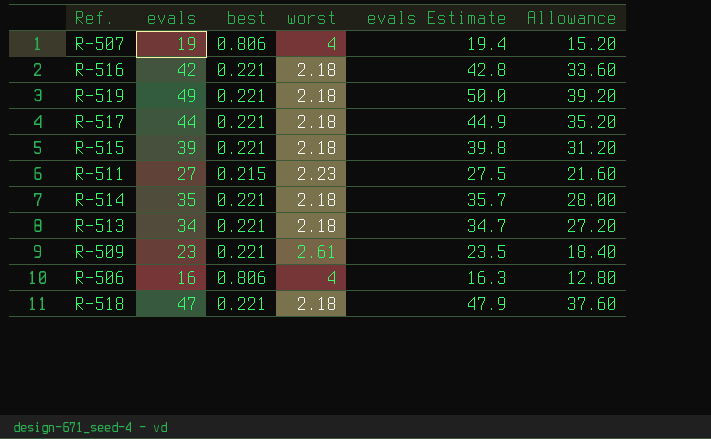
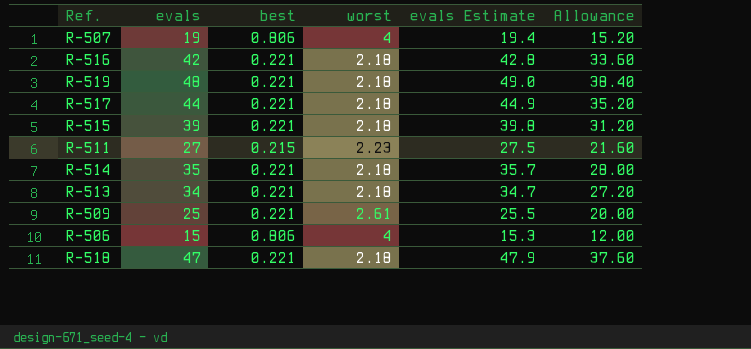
R-519 | evals: 49 -> 48
R-519 | evals Estimate: 50.0 -> 49.0
R-519 | Allowance: 39.20 -> 38.40
R-509 | evals: 23 -> 25
R-509 | evals Estimate: 23.5 -> 25.5
R-509 | Allowance: 18.40 -> 20.00
R-506 | evals: 16 -> 15
R-506 | evals Estimate: 16.3 -> 15.3
R-506 | Allowance: 12.80 -> 12.00

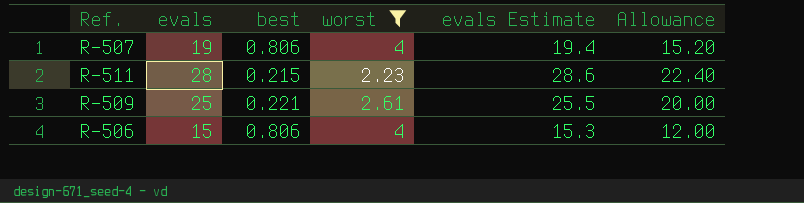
filter: none -> worst != 2.18
R-511 | evals: 27 -> 28
R-511 | evals Estimate: 27.5 -> 28.6
R-511 | Allowance: 21.60 -> 22.40

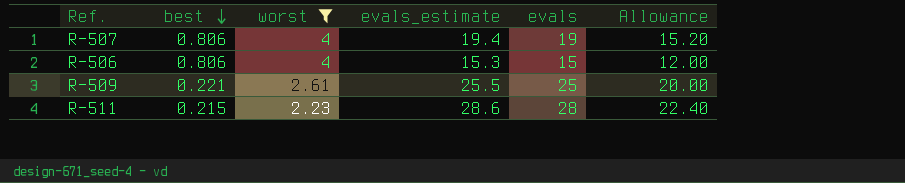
row order: none -> best descending
column name: evals Estimate -> evals_estimate
column evals | position: 2 -> 5

